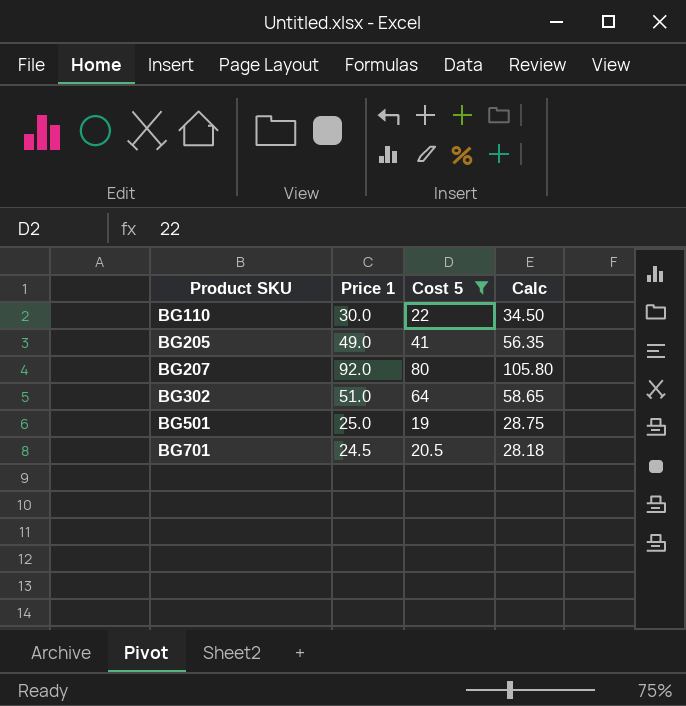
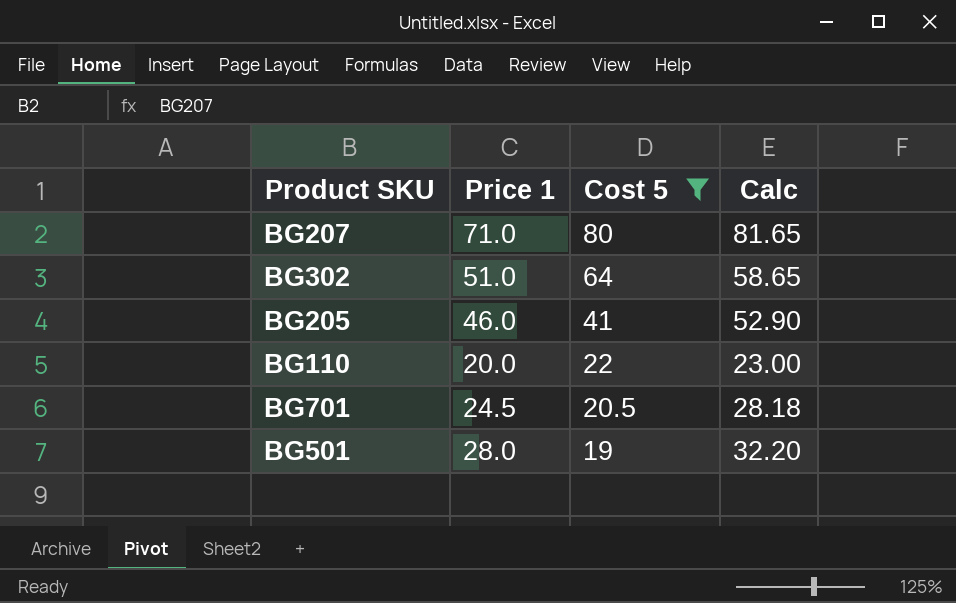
row order: Product SKU ascending -> Cost 5 descending
BG207 | Price 1: 92.0 -> 71.0
BG207 | Calc: 105.80 -> 81.65
BG205 | Price 1: 49.0 -> 46.0
BG205 | Calc: 56.35 -> 52.90
BG110 | Price 1: 30.0 -> 20.0
BG110 | Calc: 34.50 -> 23.00
BG501 | Price 1: 25.0 -> 28.0
BG501 | Calc: 28.75 -> 32.20

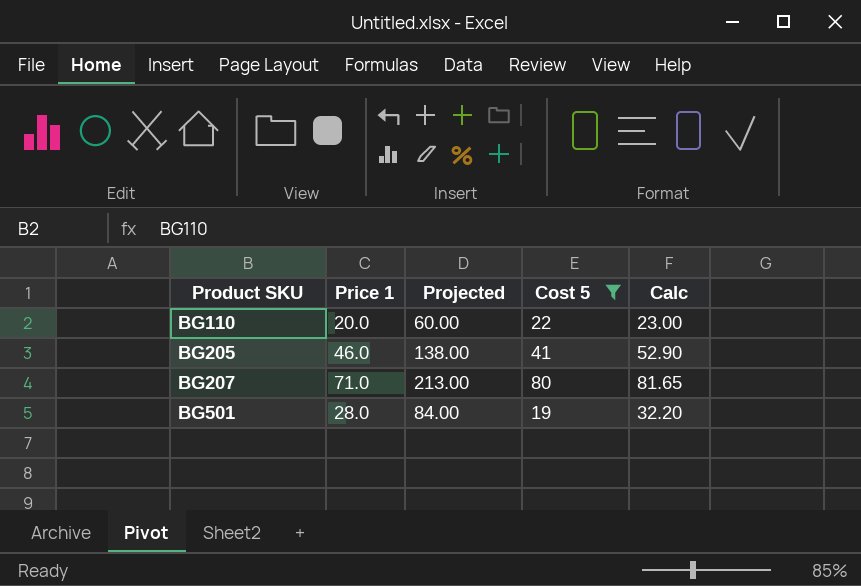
row order: Cost 5 descending -> Product SKU ascending
column Projected | formula: none -> [Price 1] * 3
row BG302: 51.0 | 64 | 58.65 -> none
row BG701: 24.5 | 20.5 | 28.18 -> none

